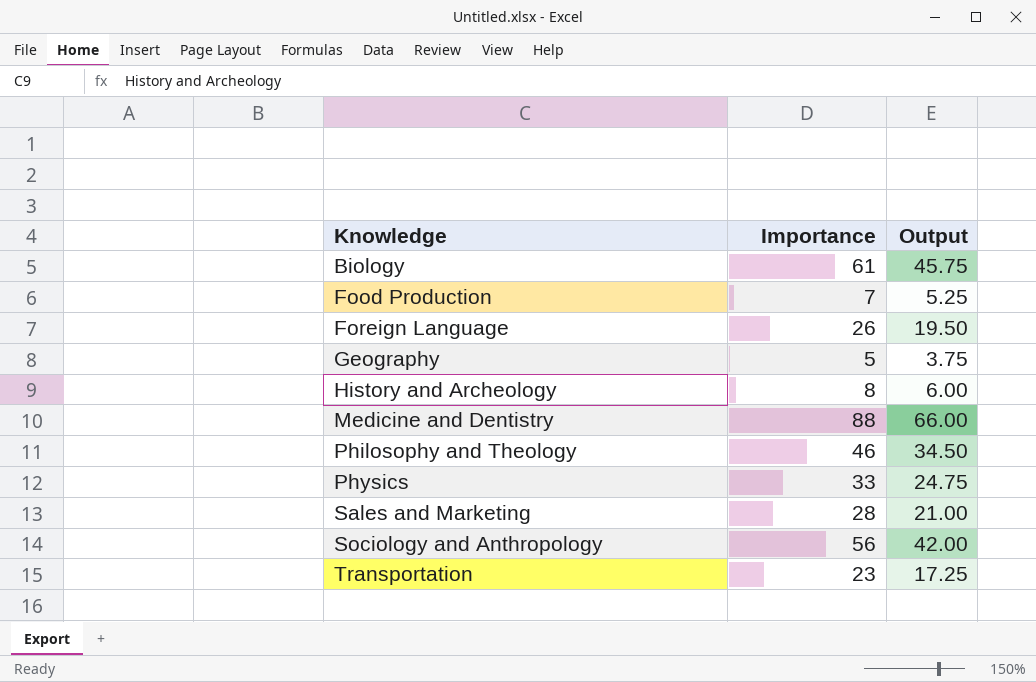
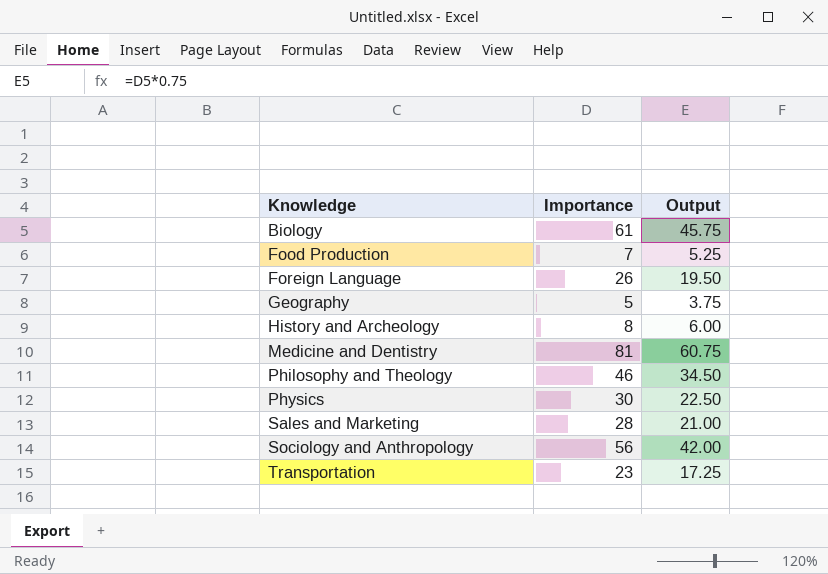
Medicine and Dentistry | Importance: 88 -> 81
Medicine and Dentistry | Output: 66.00 -> 60.75
Physics | Importance: 33 -> 30
Physics | Output: 24.75 -> 22.50

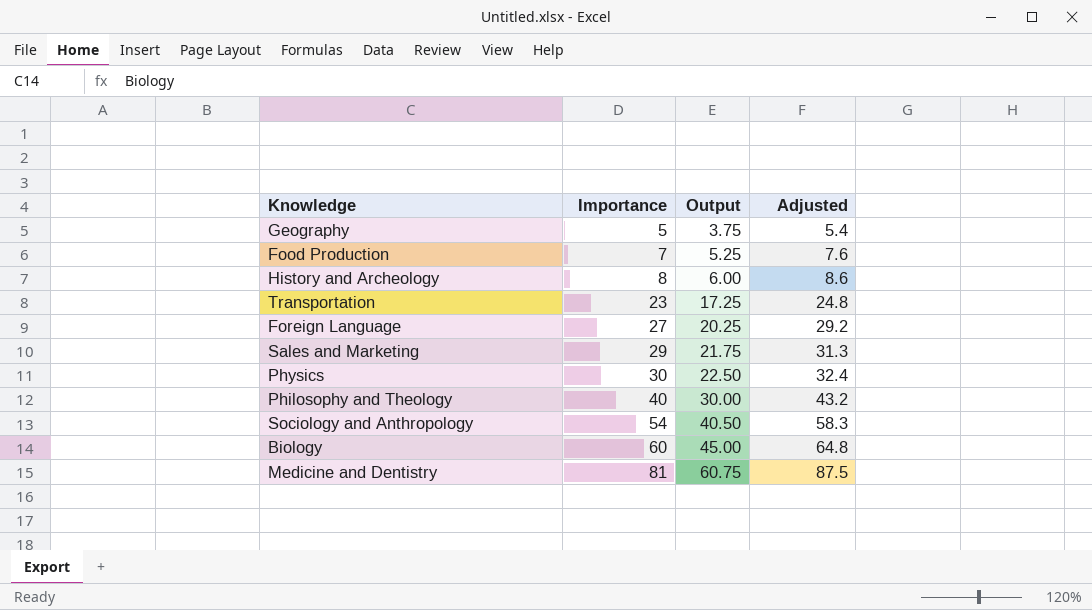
row order: Knowledge ascending -> Importance ascending
column Adjusted | formula: none -> [Importance] * 1.08
Foreign Language | Importance: 26 -> 27
Foreign Language | Output: 19.50 -> 20.25
Sales and Marketing | Importance: 28 -> 29
Sales and Marketing | Output: 21.00 -> 21.75
Philosophy and Theology | Importance: 46 -> 40
Philosophy and Theology | Output: 34.50 -> 30.00
Sociology and Anthropology | Importance: 56 -> 54
Sociology and Anthropology | Output: 42.00 -> 40.50
Biology | Importance: 61 -> 60
Biology | Output: 45.75 -> 45.00

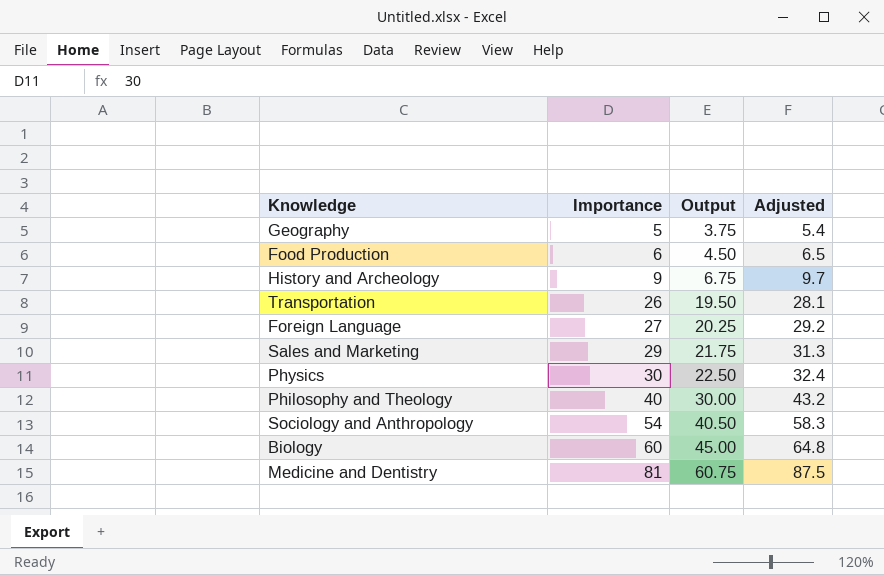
Food Production | Importance: 7 -> 6
Food Production | Output: 5.25 -> 4.50
Food Production | Adjusted: 7.6 -> 6.5
History and Archeology | Importance: 8 -> 9
History and Archeology | Output: 6.00 -> 6.75
History and Archeology | Adjusted: 8.6 -> 9.7
Transportation | Importance: 23 -> 26
Transportation | Output: 17.25 -> 19.50
Transportation | Adjusted: 24.8 -> 28.1

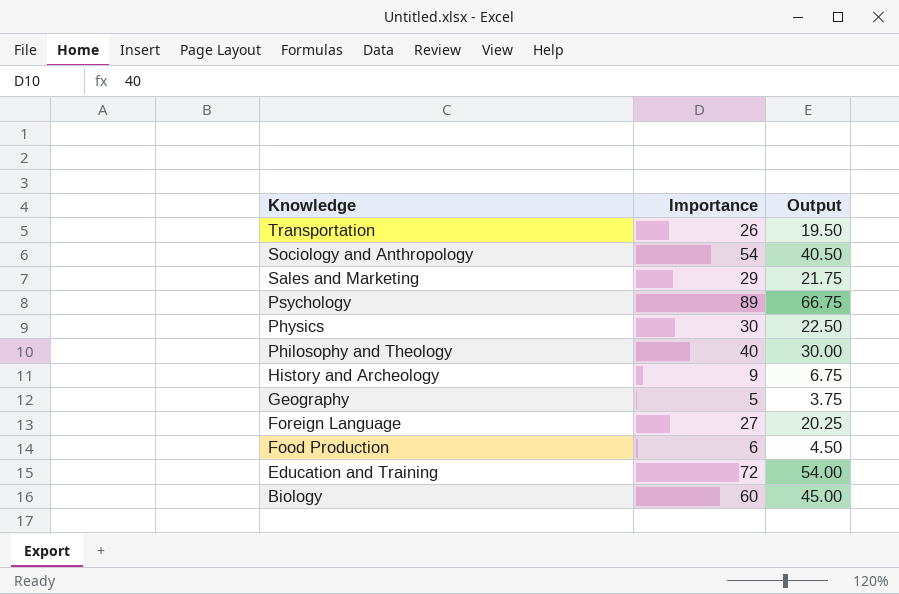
row order: Importance ascending -> Knowledge descending
column Adjusted | formula: [Importance] * 1.08 -> none
row Medicine and Dentistry: 81 | 60.75 | 87.5 -> none
row Psychology: none -> 89 | 66.75
row Education and Training: none -> 72 | 54.00

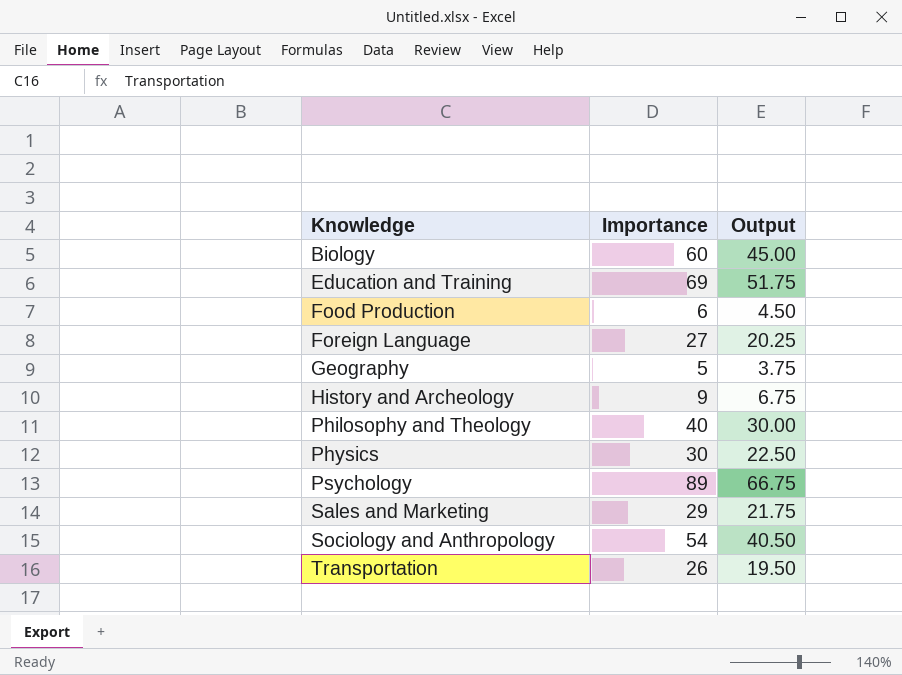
row order: Knowledge descending -> Knowledge ascending
Education and Training | Importance: 72 -> 69
Education and Training | Output: 54.00 -> 51.75

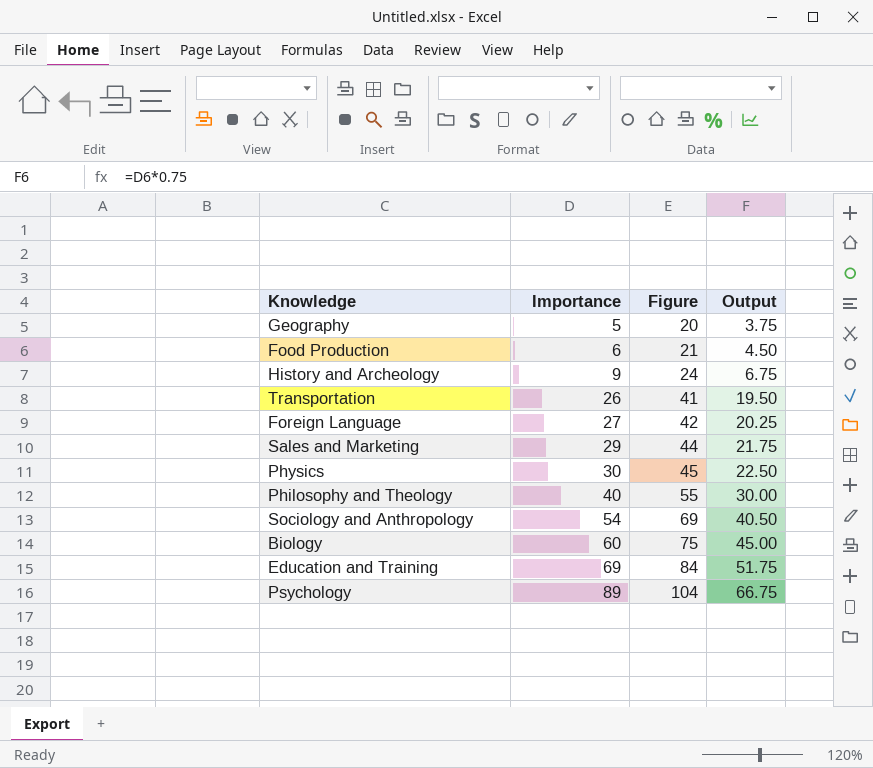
row order: Knowledge ascending -> Importance ascending
column Figure | formula: none -> [Importance] + 15

